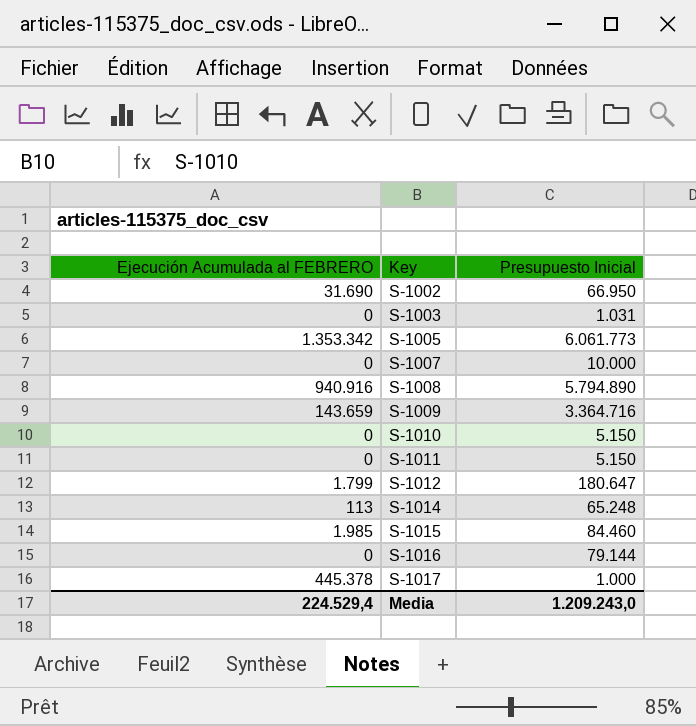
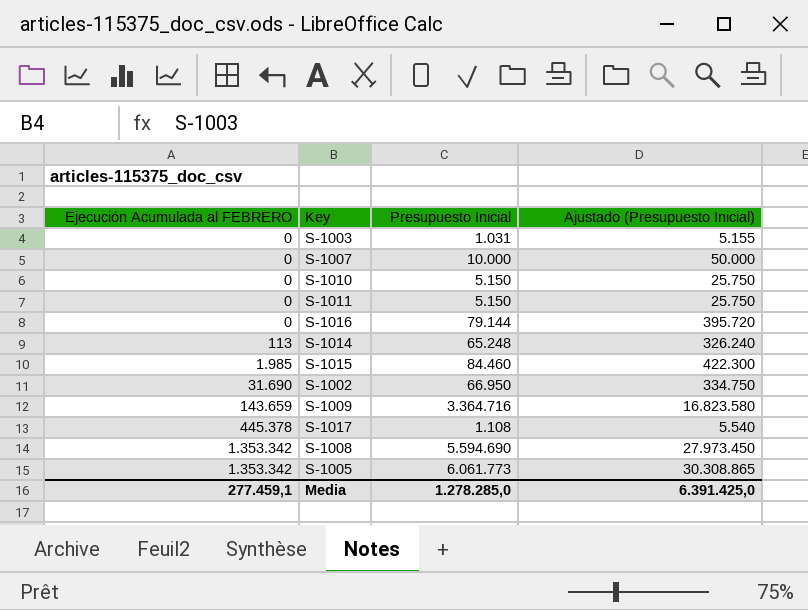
row order: Key ascending -> Ejecución Acumulada al FEBRERO ascending
column Ajustado (Presupuesto Inicial) | formula: none -> [Presupuesto Inicial] * 5
row S-1012: 1.799 | 180.647 -> none
S-1017 | Presupuesto Inicial: 1.000 -> 1.108
S-1008 | Ejecución Acumulada al FEBRERO: 940.916 -> 1.353.342
S-1008 | Presupuesto Inicial: 5.794.890 -> 5.594.690
Media | Ejecución Acumulada al FEBRERO: 224.529,4 -> 277.459,1
Media | Presupuesto Inicial: 1.209.243,0 -> 1.278.285,0

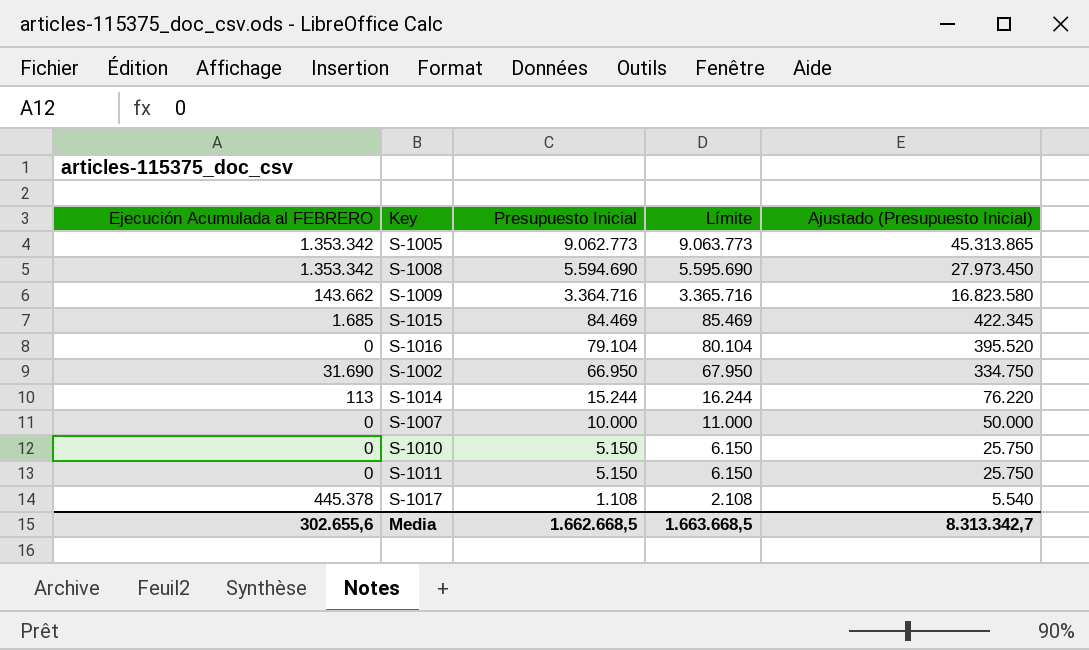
row order: Ejecución Acumulada al FEBRERO ascending -> Presupuesto Inicial descending
column Límite | formula: none -> [Presupuesto Inicial] + 1000
row S-1003: 0 | 1.031 | 5.155 -> none
S-1005 | Presupuesto Inicial: 6.061.773 -> 9.062.773
S-1005 | Ajustado (Presupuesto Inicial): 30.308.865 -> 45.313.865
S-1009 | Ejecución Acumulada al FEBRERO: 143.659 -> 143.662
S-1015 | Ejecución Acumulada al FEBRERO: 1.985 -> 1.685
S-1015 | Presupuesto Inicial: 84.460 -> 84.469
S-1015 | Ajustado (Presupuesto Inicial): 422.300 -> 422.345
S-1016 | Presupuesto Inicial: 79.144 -> 79.104
S-1016 | Ajustado (Presupuesto Inicial): 395.720 -> 395.520
S-1014 | Presupuesto Inicial: 65.248 -> 15.244
S-1014 | Ajustado (Presupuesto Inicial): 326.240 -> 76.220
Media | Ejecución Acumulada al FEBRERO: 277.459,1 -> 302.655,6
Media | Presupuesto Inicial: 1.278.285,0 -> 1.662.668,5
Media | Ajustado (Presupuesto Inicial): 6.391.425,0 -> 8.313.342,7

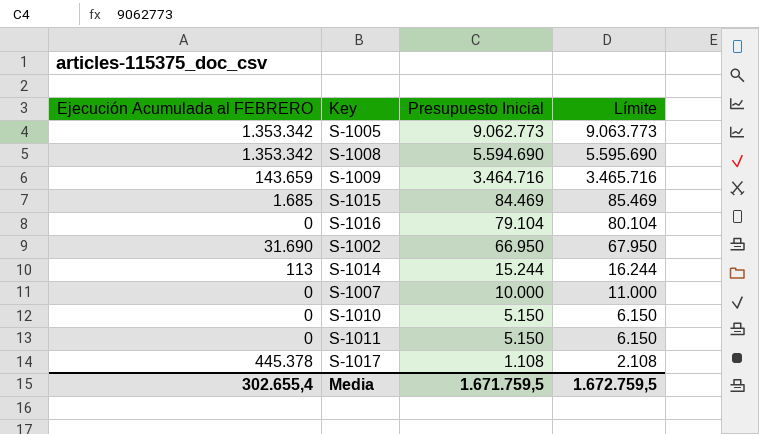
column Ajustado (Presupuesto Inicial) | formula: [Presupuesto Inicial] * 5 -> none
S-1009 | Ejecución Acumulada al FEBRERO: 143.662 -> 143.659
S-1009 | Presupuesto Inicial: 3.364.716 -> 3.464.716
S-1009 | Límite: 3.365.716 -> 3.465.716
Media | Ejecución Acumulada al FEBRERO: 302.655,6 -> 302.655,4
Media | Presupuesto Inicial: 1.662.668,5 -> 1.671.759,5
Media | Límite: 1.663.668,5 -> 1.672.759,5

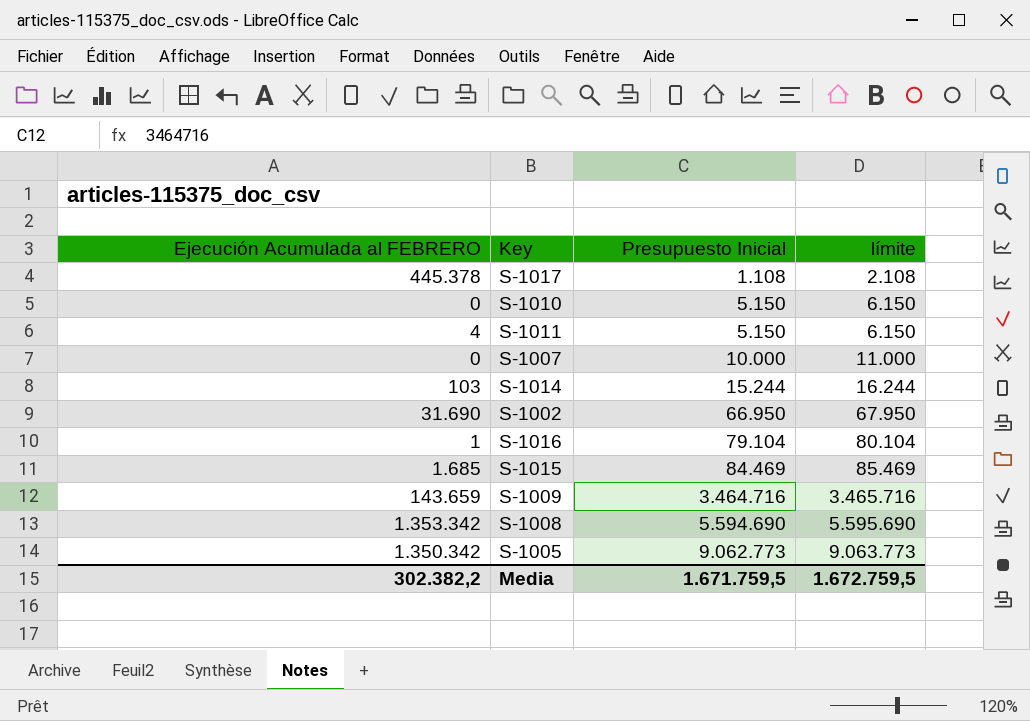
row order: Presupuesto Inicial descending -> Presupuesto Inicial ascending
column name: Límite -> límite
S-1011 | Ejecución Acumulada al FEBRERO: 0 -> 4
S-1014 | Ejecución Acumulada al FEBRERO: 113 -> 103
S-1016 | Ejecución Acumulada al FEBRERO: 0 -> 1
S-1005 | Ejecución Acumulada al FEBRERO: 1.353.342 -> 1.350.342
Media | Ejecución Acumulada al FEBRERO: 302.655,4 -> 302.382,2

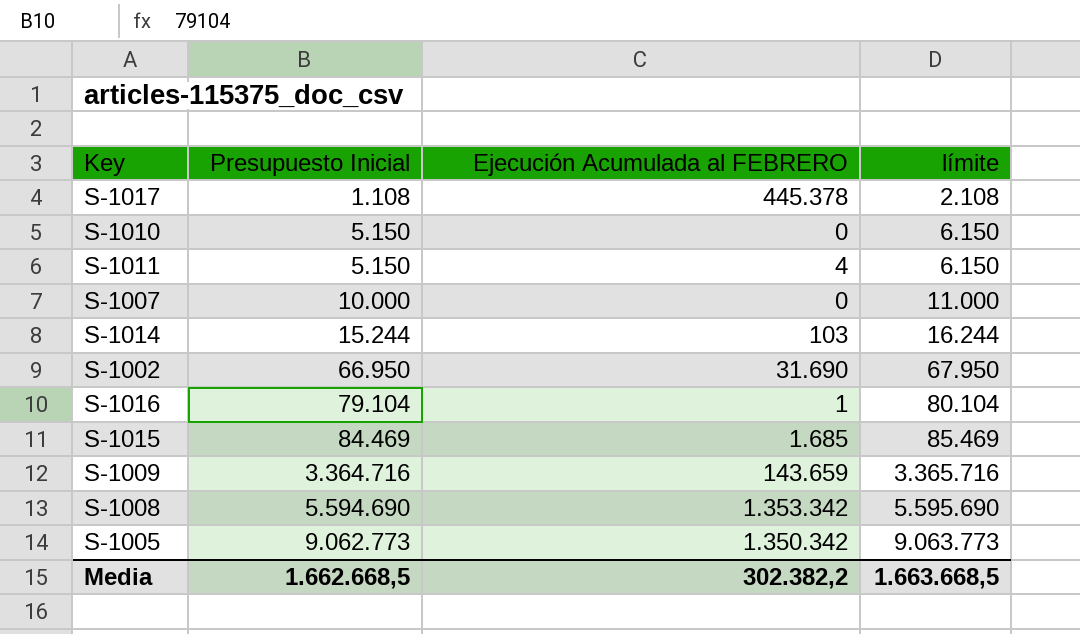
column Ejecución Acumulada al FEBRERO | position: 1 -> 3
S-1009 | Presupuesto Inicial: 3.464.716 -> 3.364.716
S-1009 | límite: 3.465.716 -> 3.365.716
Media | Presupuesto Inicial: 1.671.759,5 -> 1.662.668,5
Media | límite: 1.672.759,5 -> 1.663.668,5

